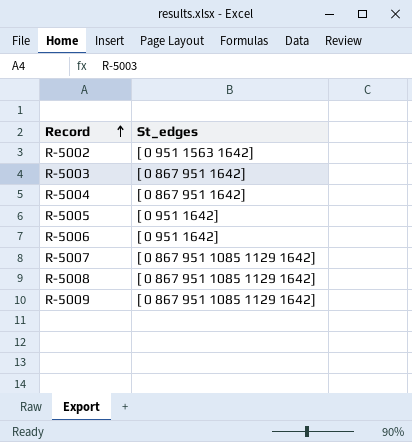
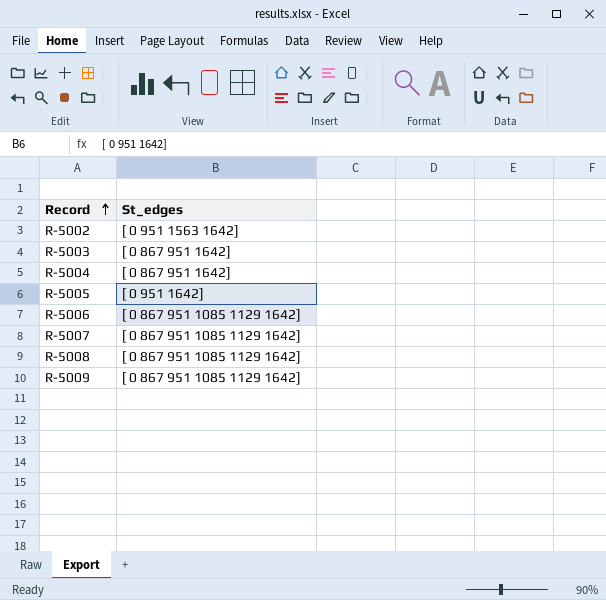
R-5006 | St_edges: [ 0 951 1642] -> [ 0 867 951 1085 1129 1642]

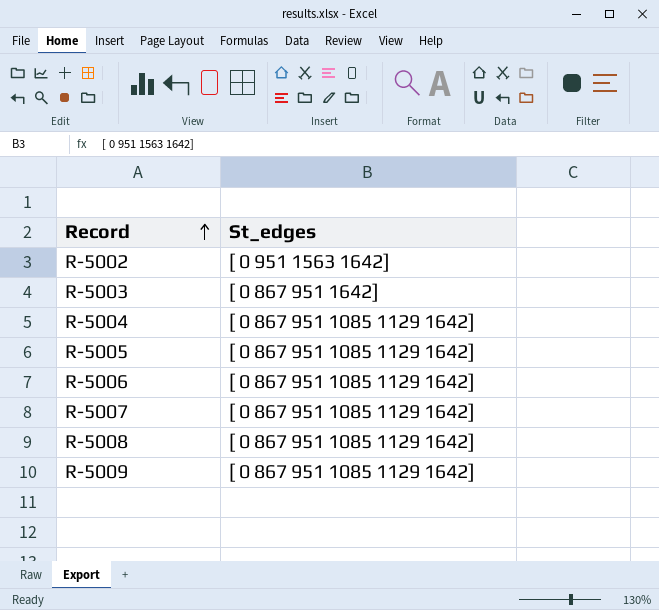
R-5004 | St_edges: [ 0 867 951 1642] -> [ 0 867 951 1085 1129 1642]
R-5005 | St_edges: [ 0 951 1642] -> [ 0 867 951 1085 1129 1642]

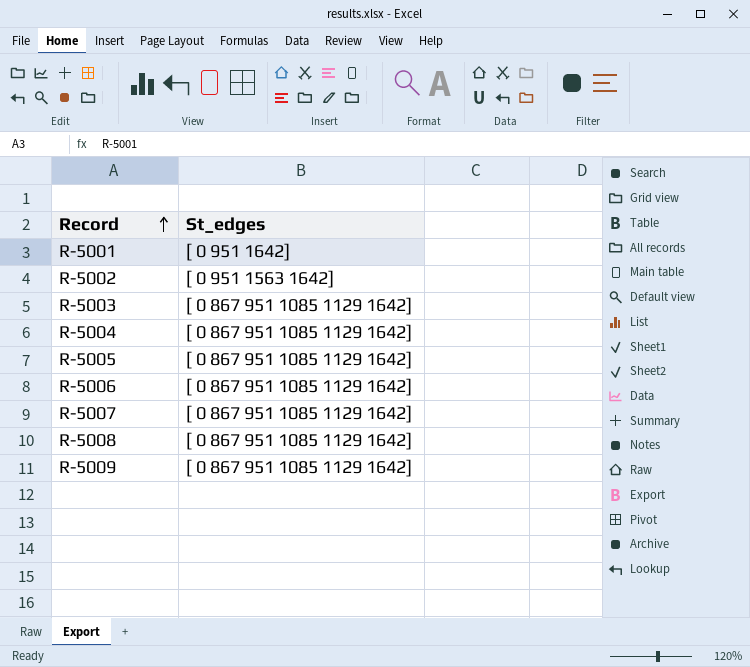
row R-5001: none -> [ 0 951 1642]
R-5003 | St_edges: [ 0 867 951 1642] -> [ 0 867 951 1085 1129 1642]

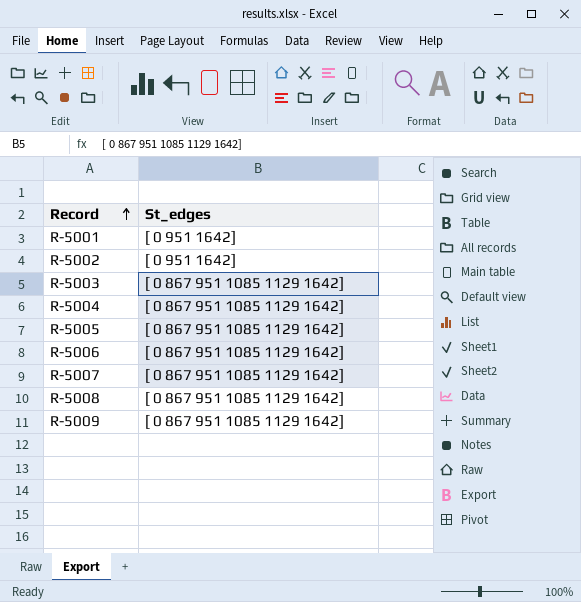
R-5002 | St_edges: [ 0 951 1563 1642] -> [ 0 951 1642]

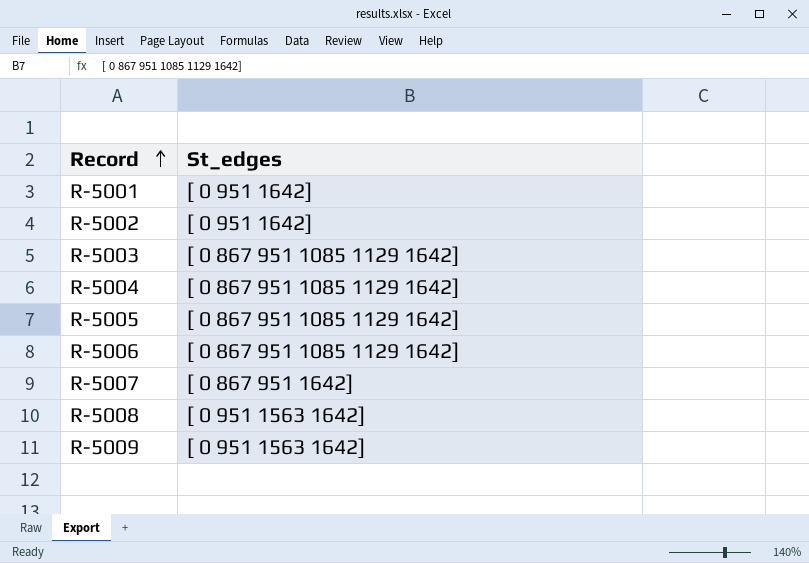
R-5007 | St_edges: [ 0 867 951 1085 1129 1642] -> [ 0 867 951 1642]
R-5008 | St_edges: [ 0 867 951 1085 1129 1642] -> [ 0 951 1563 1642]
R-5009 | St_edges: [ 0 867 951 1085 1129 1642] -> [ 0 951 1563 1642]

